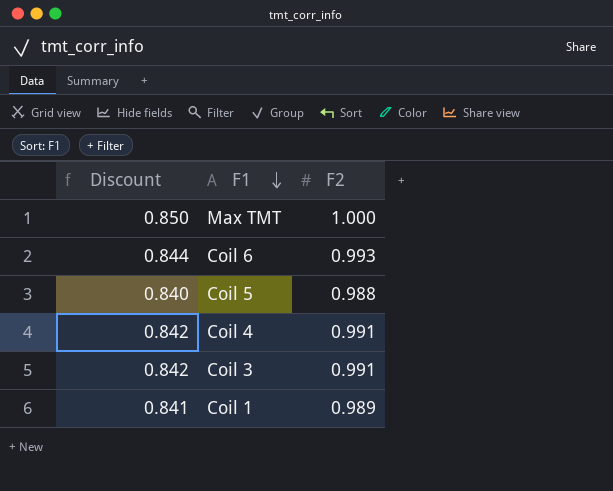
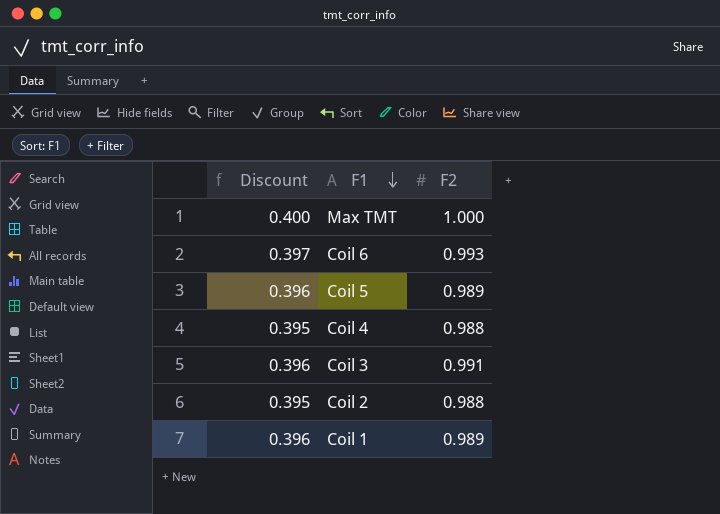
column Discount | formula: [F2] * 0.85 -> [F2] * 0.4
Coil 5 | F2: 0.988 -> 0.989
Coil 4 | F2: 0.991 -> 0.988
row Coil 2: none -> 0.395 | 0.988

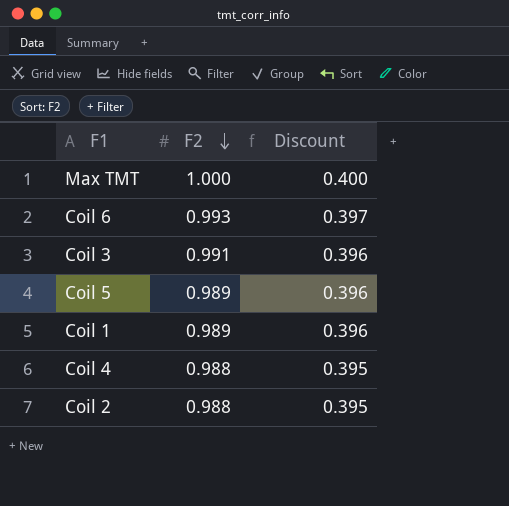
row order: F1 descending -> F2 descending
column Discount | position: 1 -> 3

